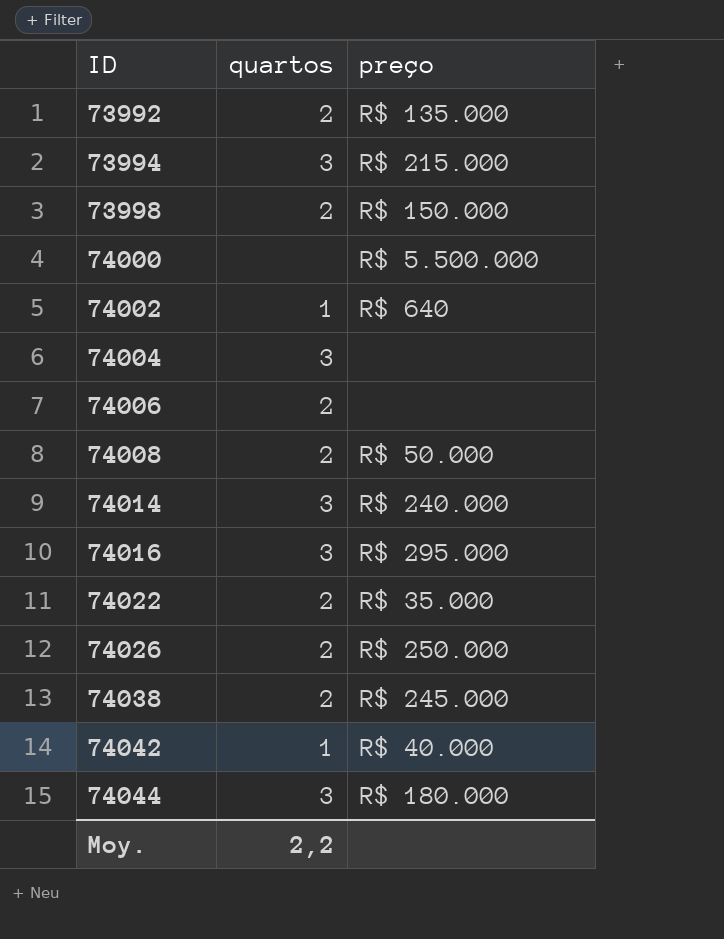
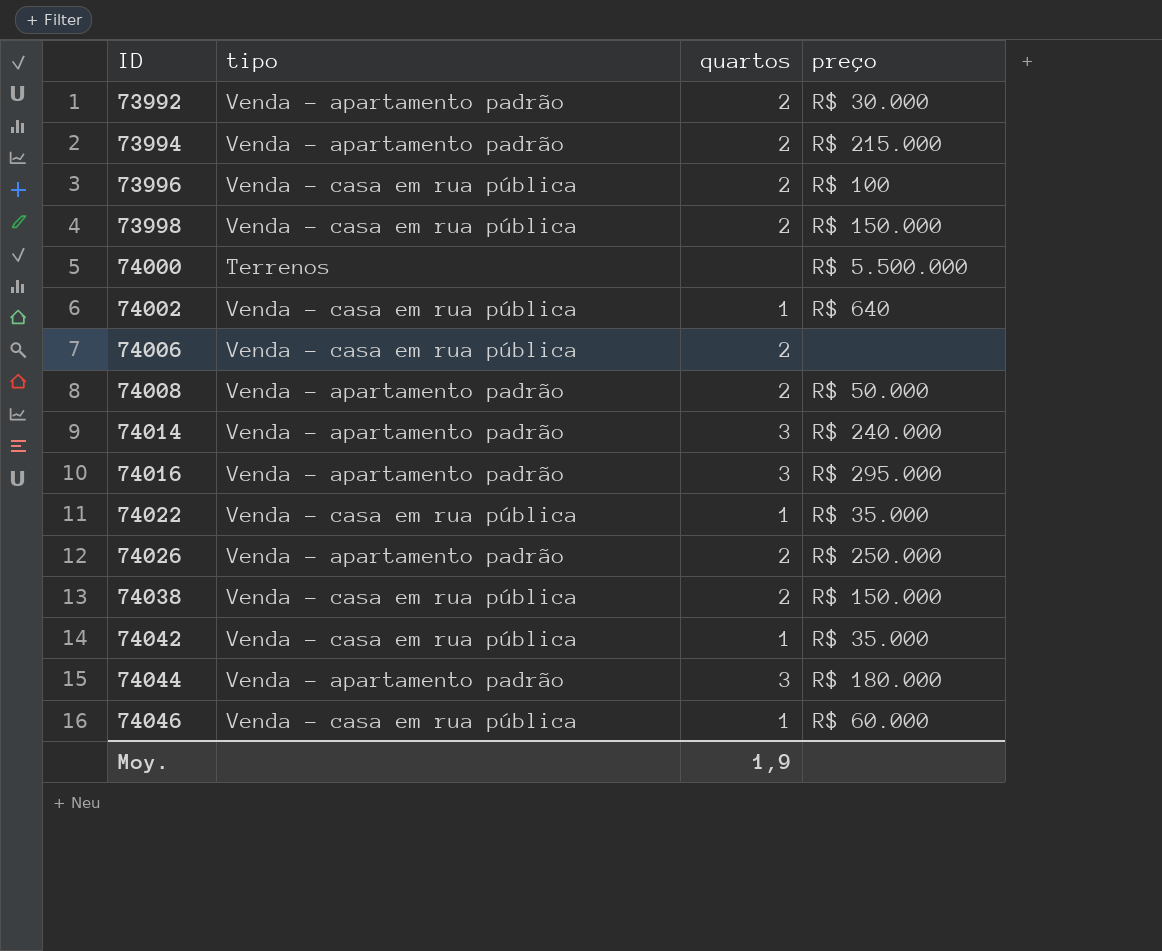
column tipo | position: none -> 2
row 74004: 3 | none -> none
73992 | preço: R$ 135.000 -> R$ 30.000
73994 | quartos: 3 -> 2
row 73996: none -> Venda - casa em rua pública | 2 | R$ 100
74022 | quartos: 2 -> 1
74038 | preço: R$ 245.000 -> R$ 150.000
74042 | preço: R$ 40.000 -> R$ 35.000
row 74046: none -> Venda - casa em rua pública | 1 | R$ 60.000
Moy. | quartos: 2,2 -> 1,9

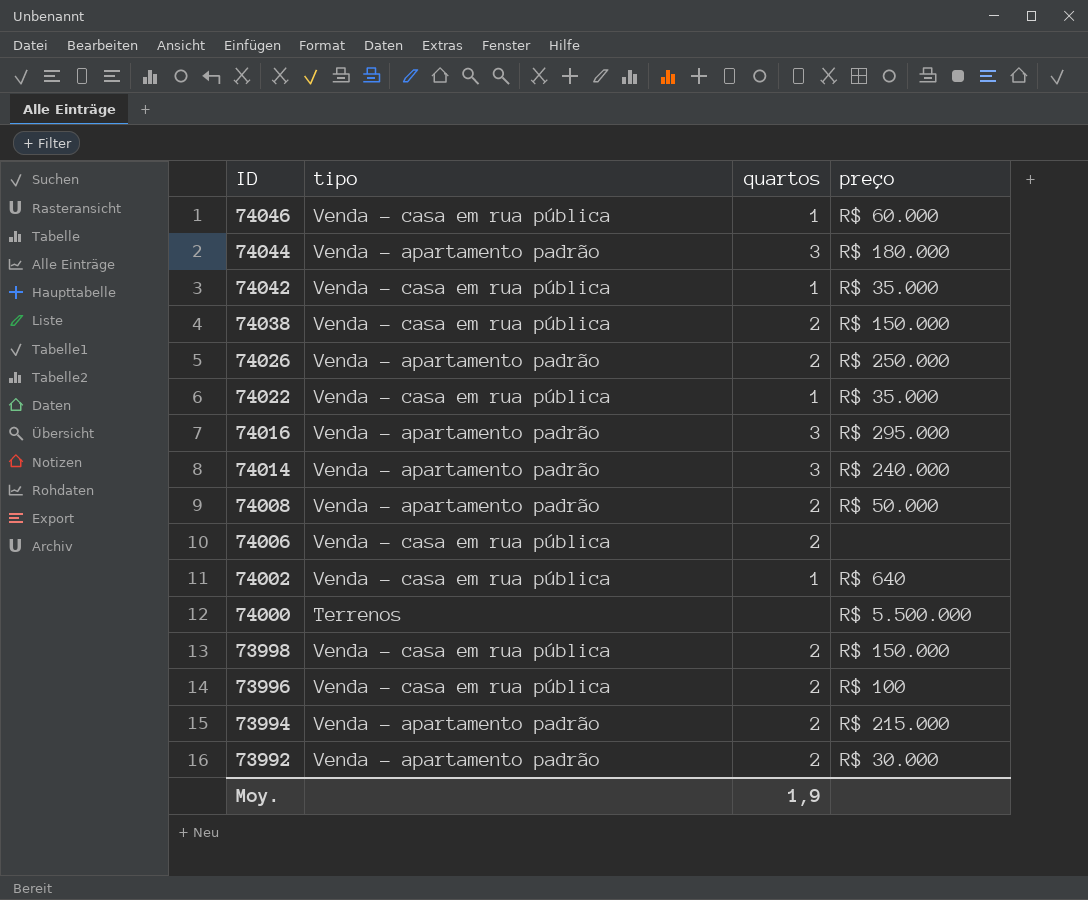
row order: ID ascending -> ID descending

